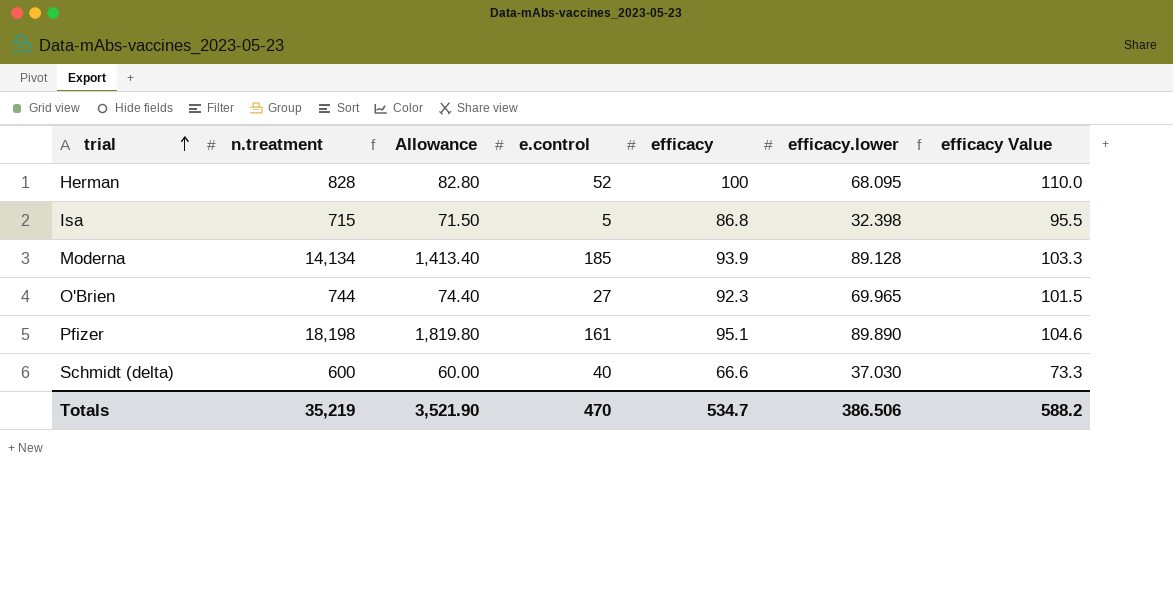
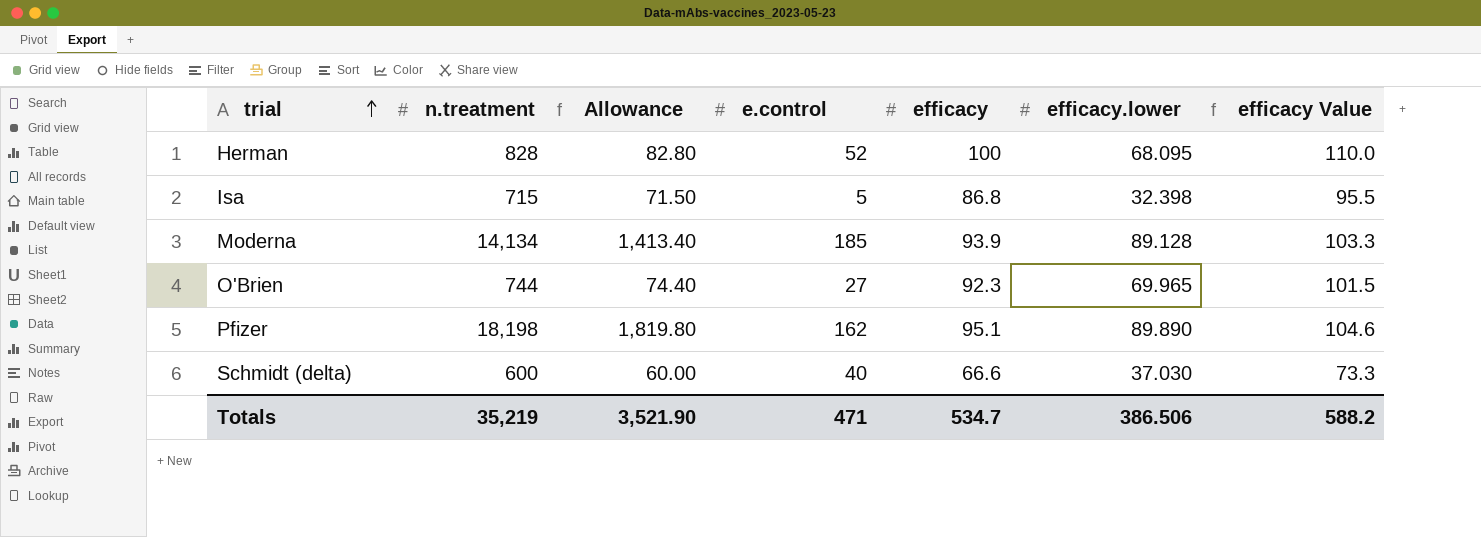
Pfizer | e.control: 161 -> 162
Totals | e.control: 470 -> 471

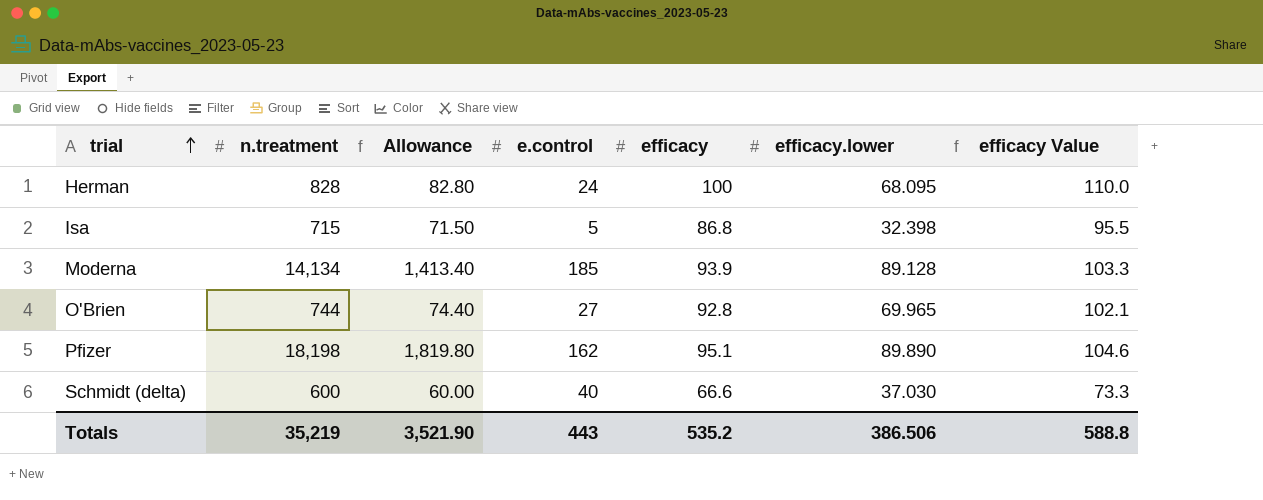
Herman | e.control: 52 -> 24
O'Brien | efficacy: 92.3 -> 92.8
O'Brien | efficacy Value: 101.5 -> 102.1
Totals | e.control: 471 -> 443
Totals | efficacy: 534.7 -> 535.2
Totals | efficacy Value: 588.2 -> 588.8

